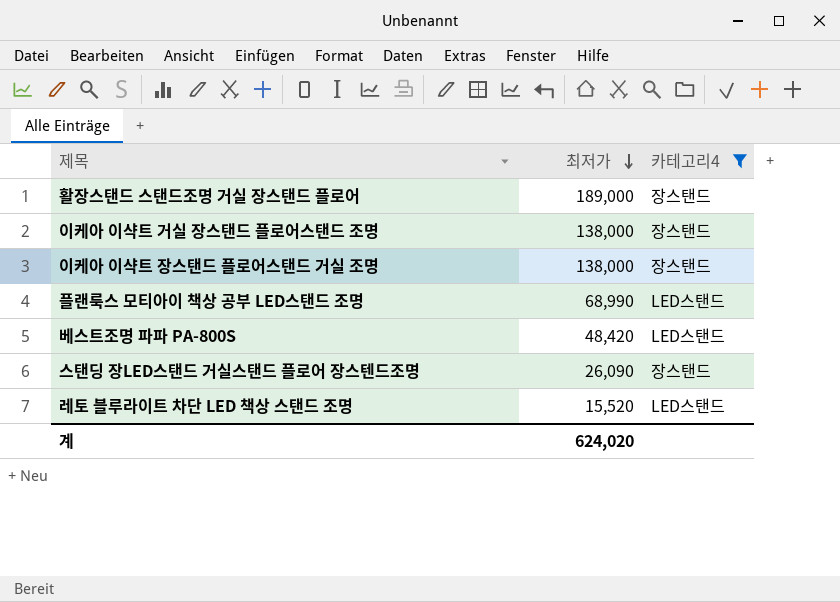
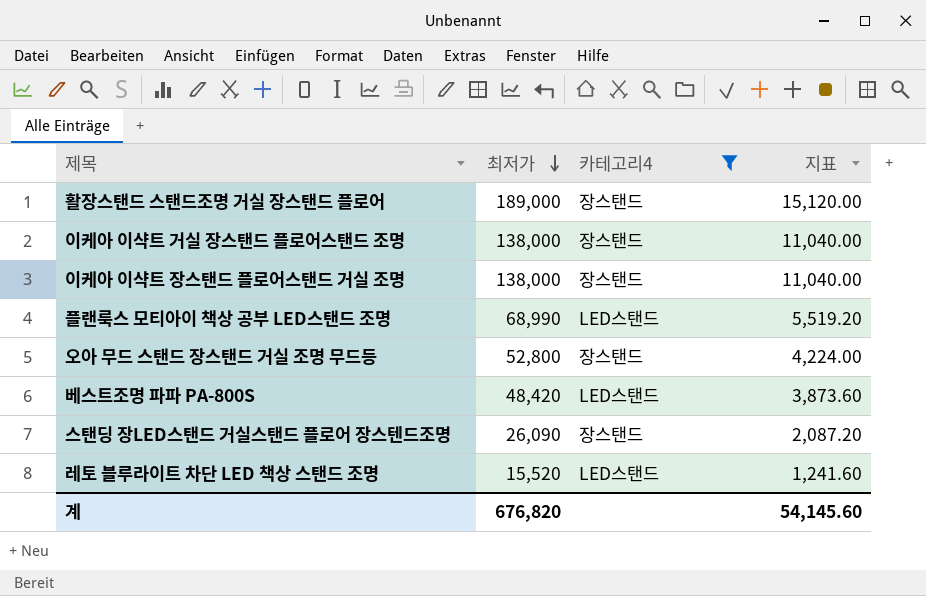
column 지표 | formula: none -> [최저가] * 0.08
row 오아 무드 스탠드 장스탠드 거실 조명 무드등: none -> 52,800 | 장스탠드 | 4,224.00
계 | 최저가: 624,020 -> 676,820

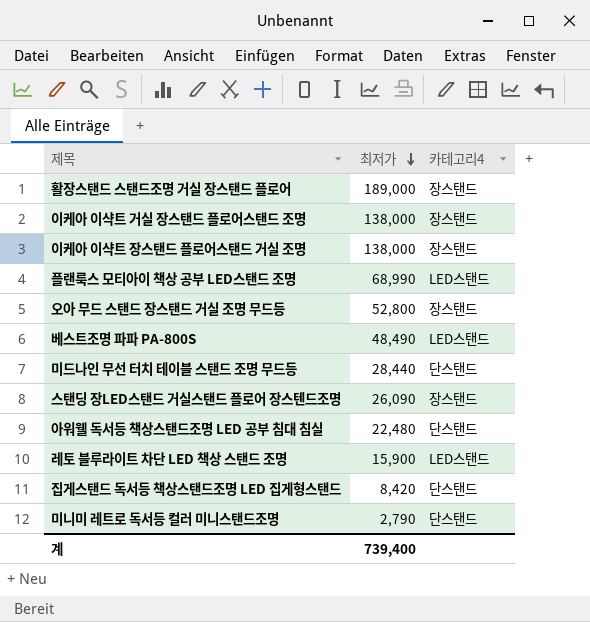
filter: 카테고리4 != 단스탠드 -> none
column 지표 | formula: [최저가] * 0.08 -> none
베스트조명 파파 PA-800S | 최저가: 48,420 -> 48,490
레토 블루라이트 차단 LED 책상 스탠드 조명 | 최저가: 15,520 -> 15,900
계 | 최저가: 676,820 -> 739,400

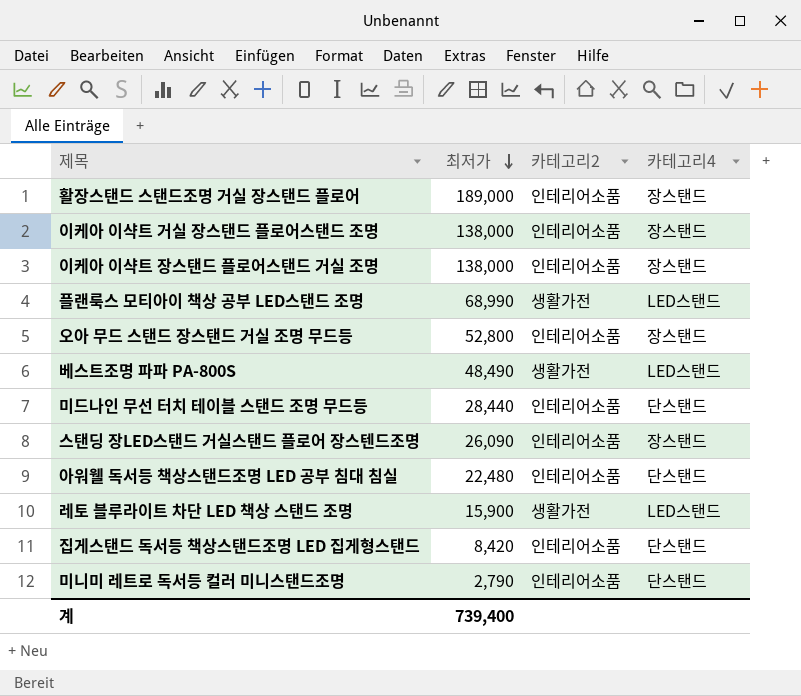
column 카테고리2 | position: none -> 3

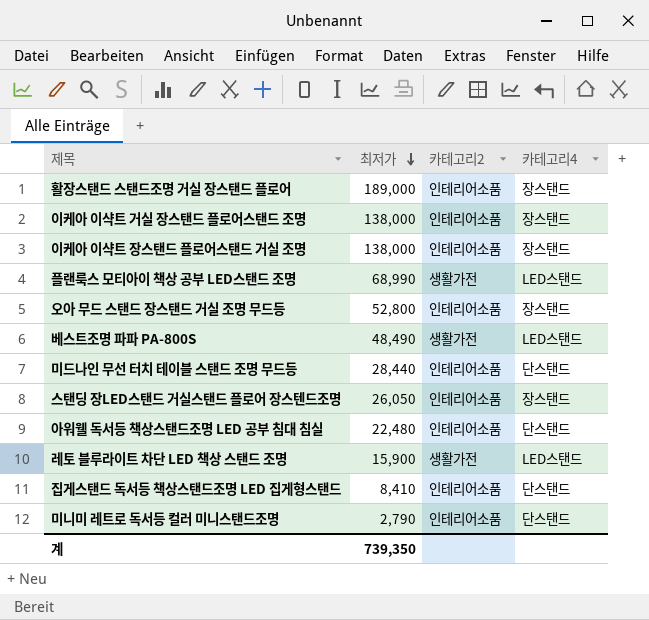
스탠딩 장LED스탠드 거실스탠드 플로어 장스텐드조명 | 최저가: 26,090 -> 26,050
집게스탠드 독서등 책상스탠드조명 LED 집게형스탠드 | 최저가: 8,420 -> 8,410
계 | 최저가: 739,400 -> 739,350

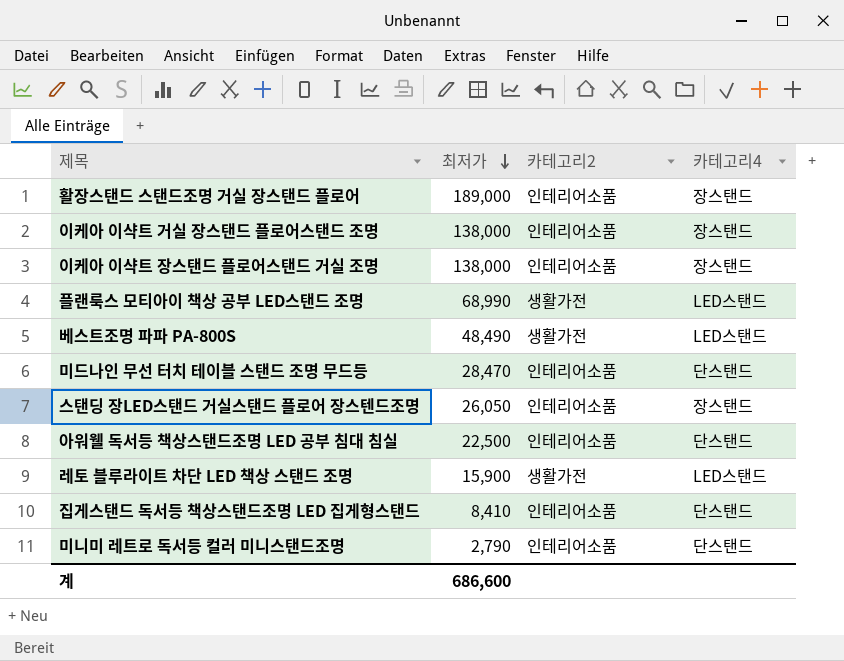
row 오아 무드 스탠드 장스탠드 거실 조명 무드등: 52,800 | 인테리어소품 | 장스탠드 -> none
미드나인 무선 터치 테이블 스탠드 조명 무드등 | 최저가: 28,440 -> 28,470
아워웰 독서등 책상스탠드조명 LED 공부 침대 침실 | 최저가: 22,480 -> 22,500
계 | 최저가: 739,350 -> 686,600

